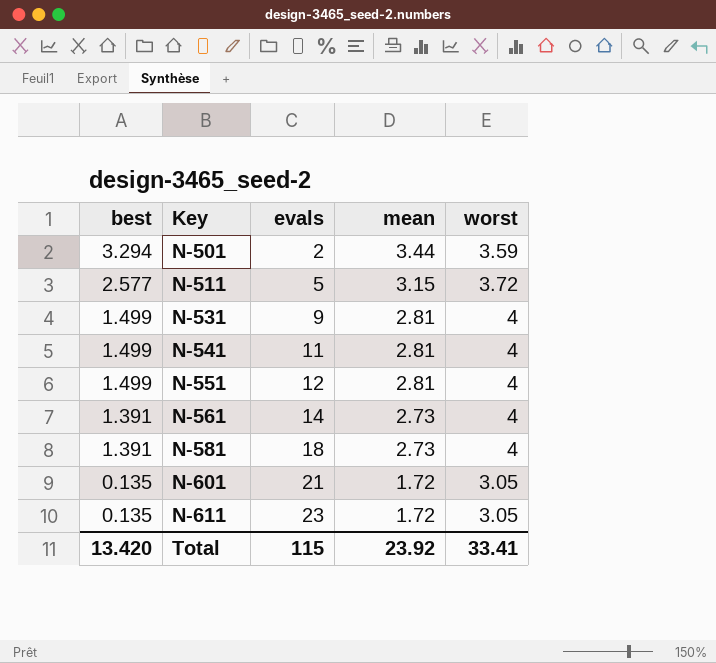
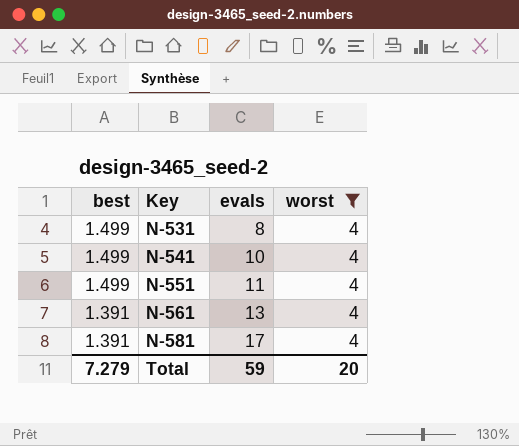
filter: none -> worst = 4
column mean | position: 4 -> none
N-531 | evals: 9 -> 8
N-541 | evals: 11 -> 10
N-551 | evals: 12 -> 11
N-561 | evals: 14 -> 13
N-581 | evals: 18 -> 17
Total | best: 13.420 -> 7.279
Total | evals: 115 -> 59
Total | worst: 33.41 -> 20

